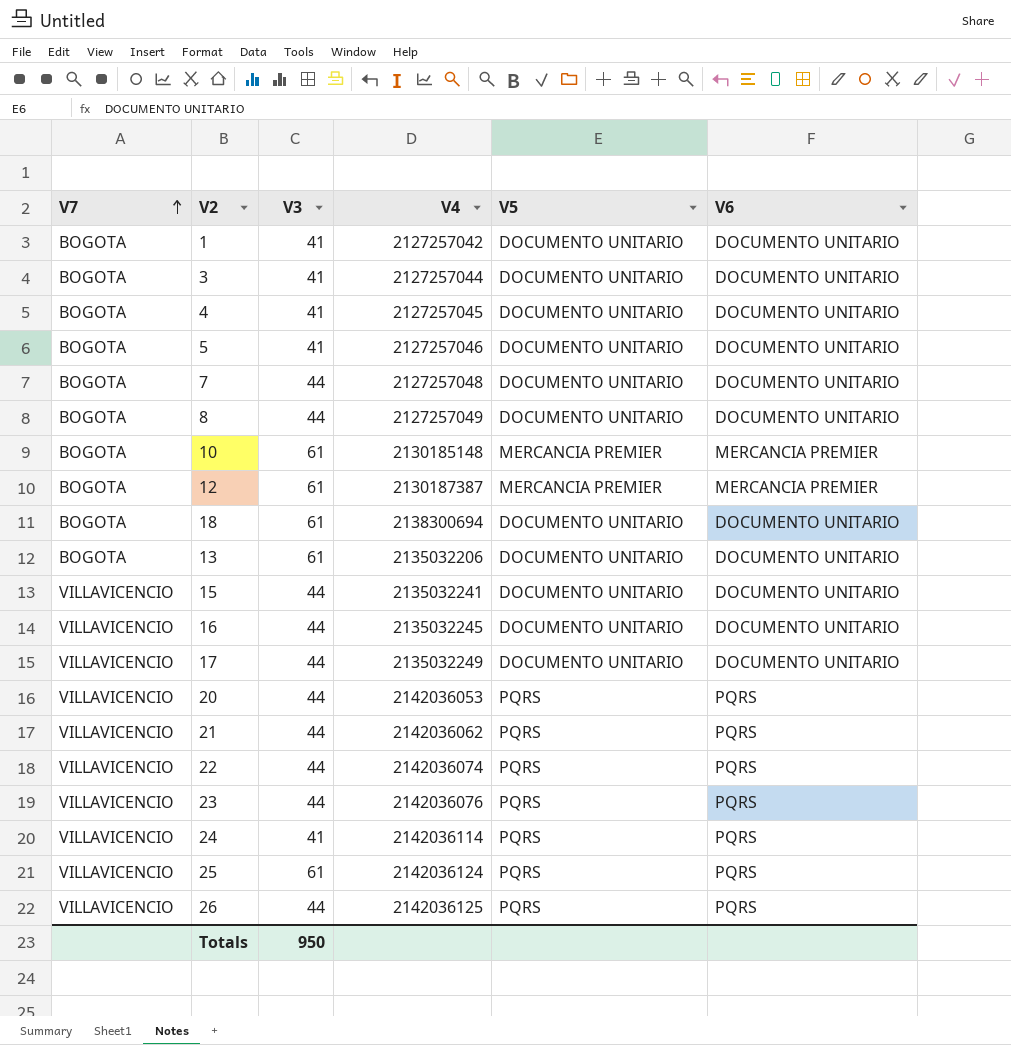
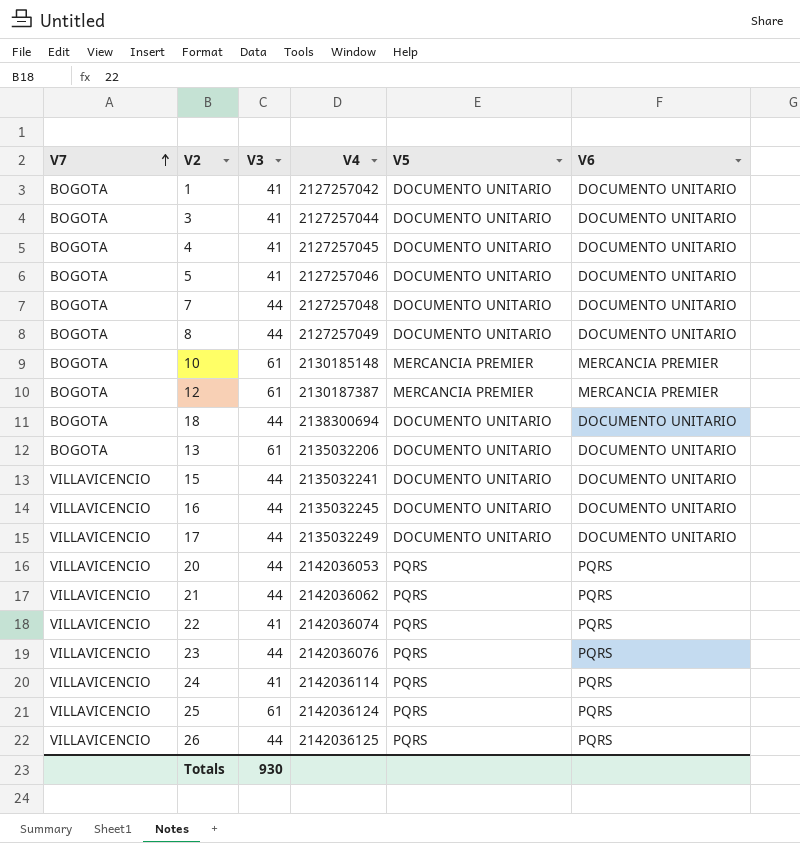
18 | V3: 61 -> 44
22 | V3: 44 -> 41
Totals | V3: 950 -> 930

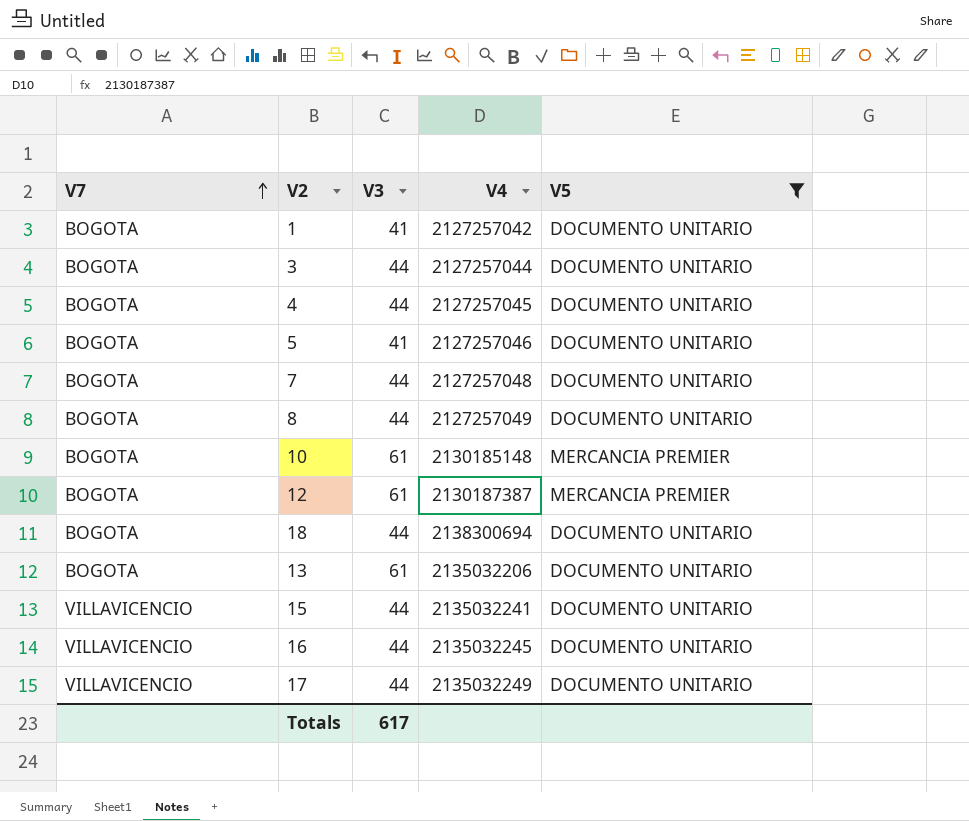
filter: none -> V5 != PQRS
column V6 | position: 6 -> none
3 | V3: 41 -> 44
4 | V3: 41 -> 44
Totals | V3: 930 -> 617

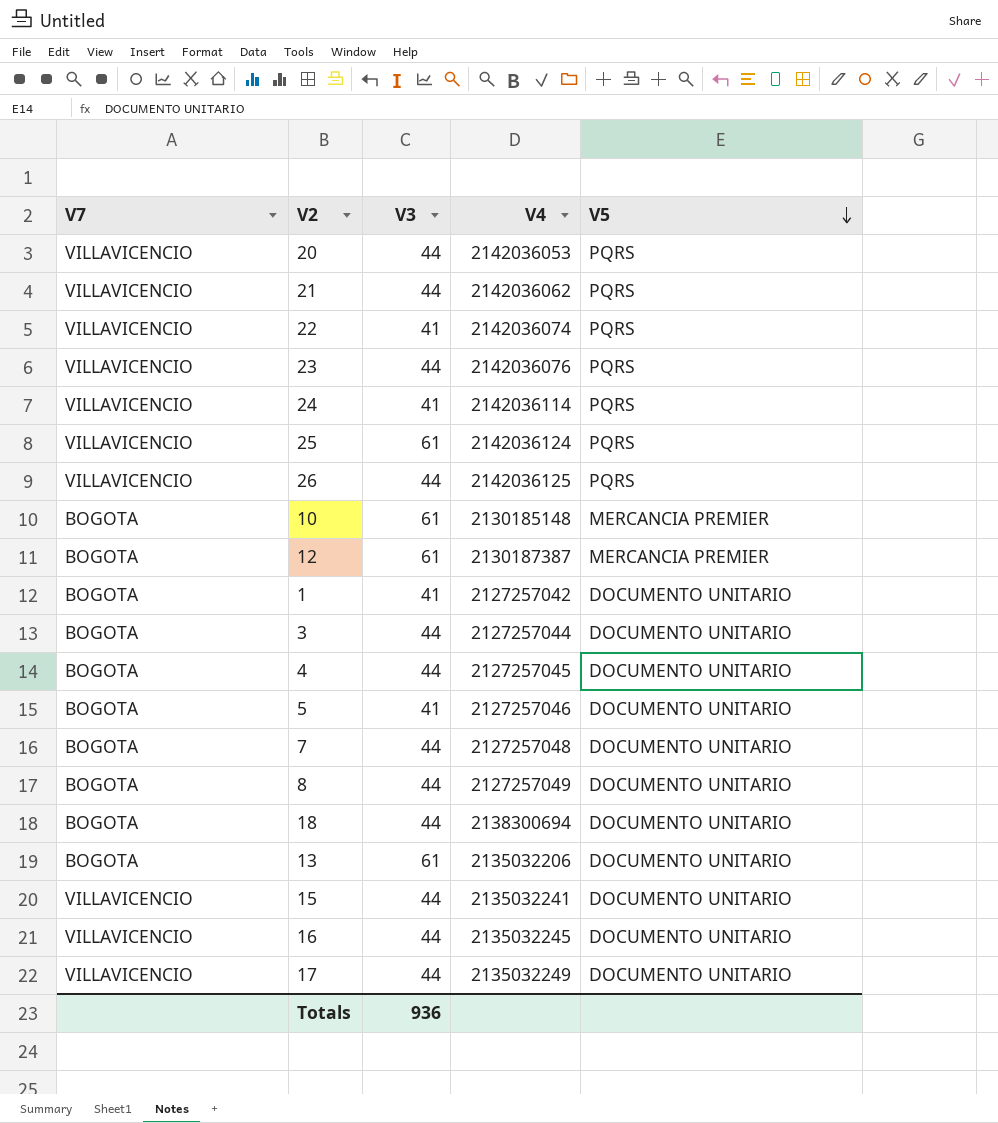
filter: V5 != PQRS -> none
row order: V7 ascending -> V5 descending
Totals | V3: 617 -> 936

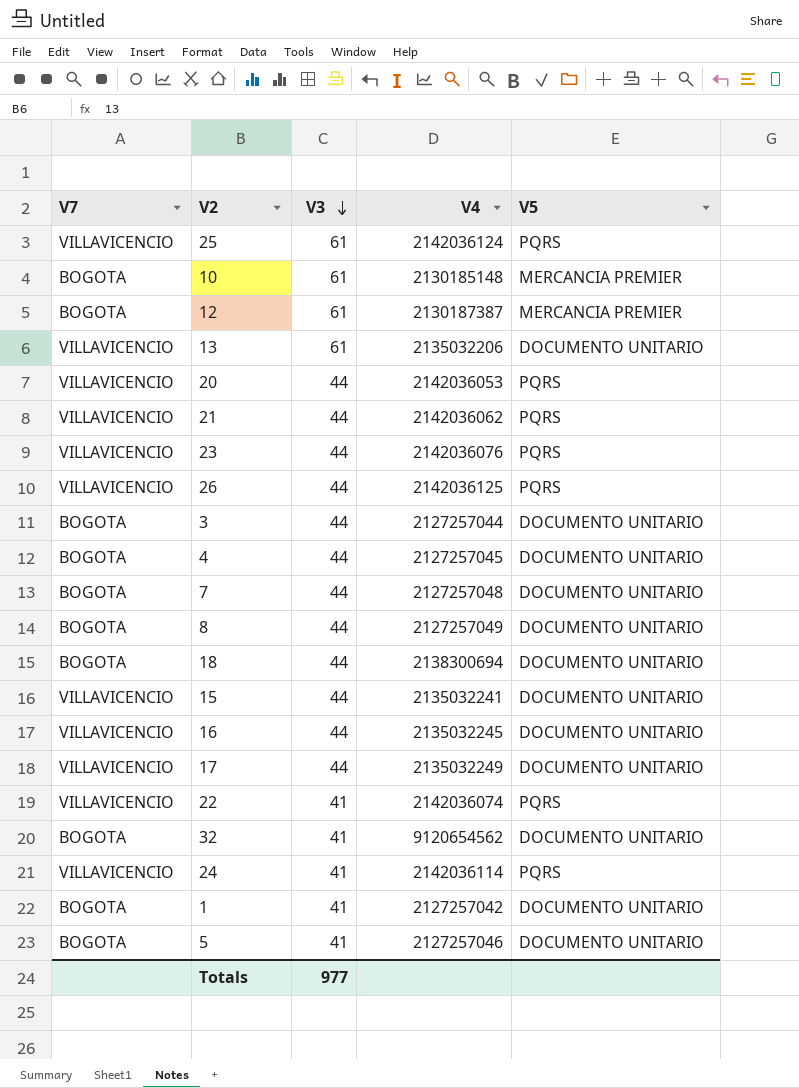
row order: V5 descending -> V3 descending
13 | V7: BOGOTA -> VILLAVICENCIO
row 32: none -> BOGOTA | 41 | 9120654562 | DOCUMENTO UNITARIO
Totals | V3: 936 -> 977

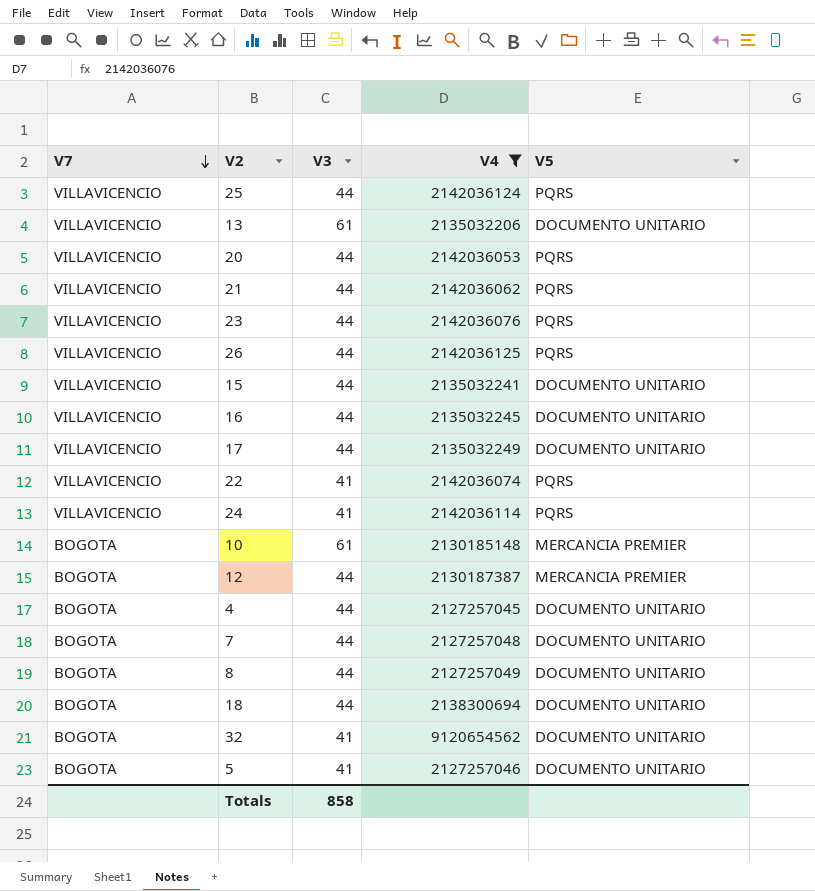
filter: none -> V4 >= 2127257045
row order: V3 descending -> V7 descending
25 | V3: 61 -> 44
12 | V3: 61 -> 44
Totals | V3: 977 -> 858

